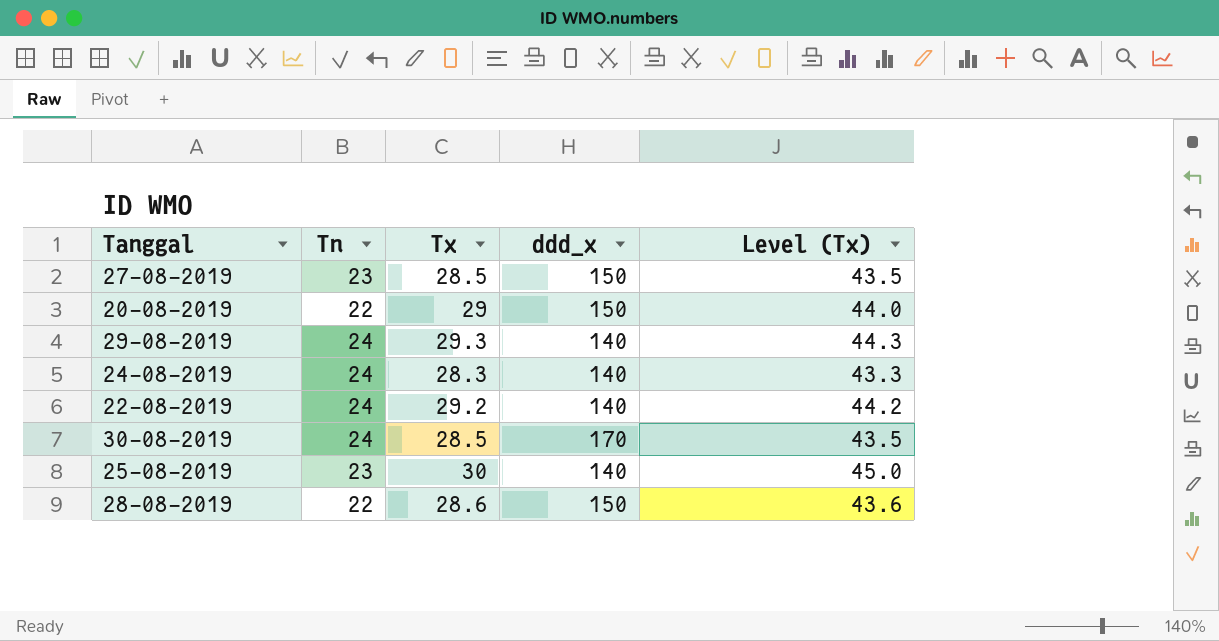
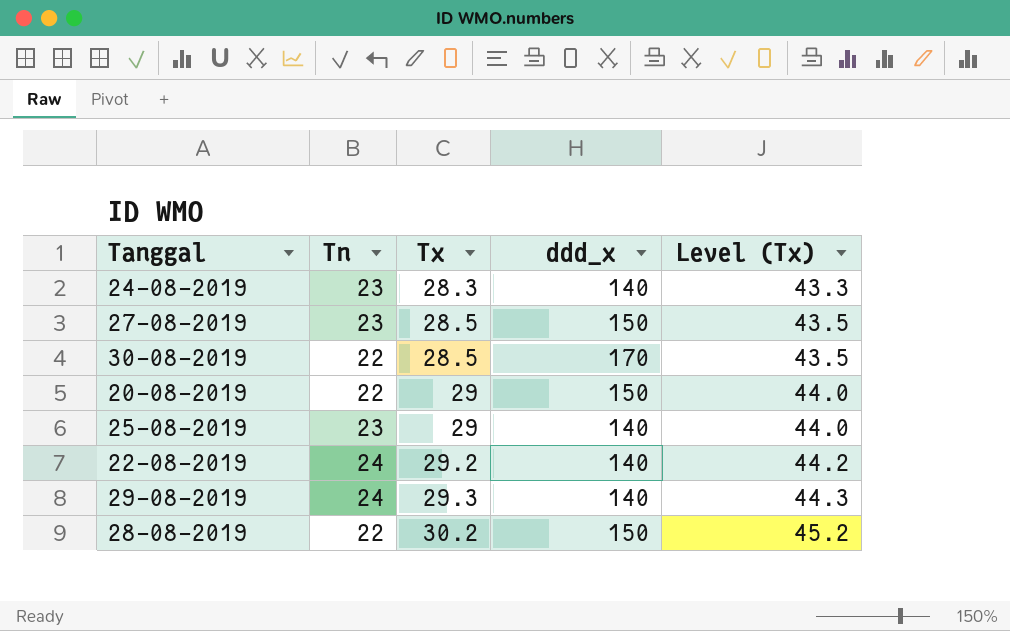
row order: none -> Tx ascending
24-08-2019 | Tn: 24 -> 23
30-08-2019 | Tn: 24 -> 22
25-08-2019 | Tx: 30 -> 29
25-08-2019 | Level (Tx): 45.0 -> 44.0
28-08-2019 | Tx: 28.6 -> 30.2
28-08-2019 | Level (Tx): 43.6 -> 45.2

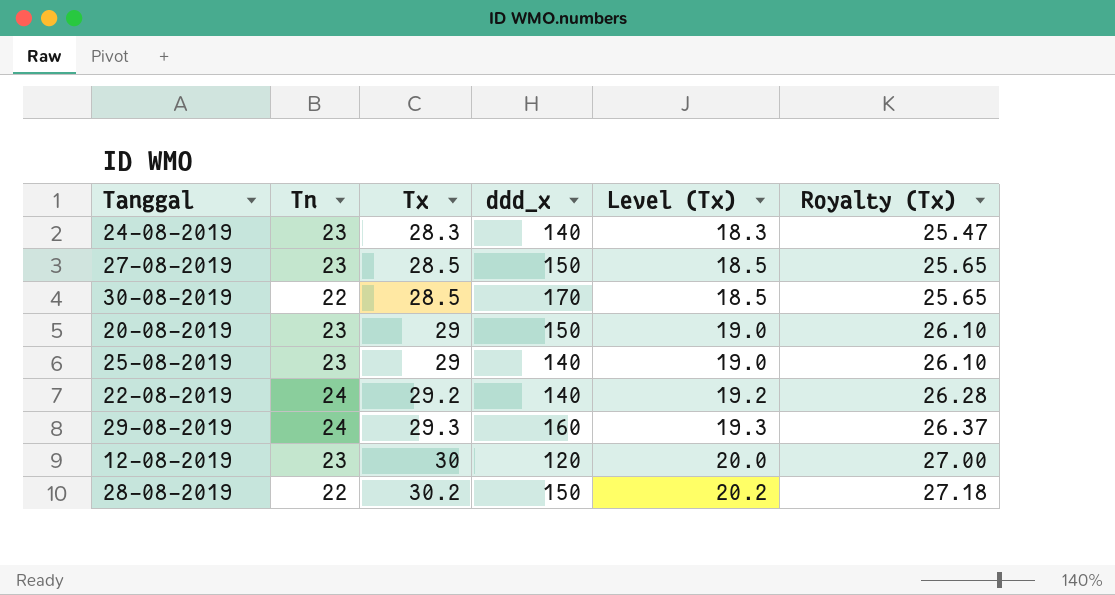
column Level (Tx) | formula: [Tx] + 15 -> [Tx] - 10
column Royalty (Tx) | formula: none -> [Tx] * 0.9
20-08-2019 | Tn: 22 -> 23
29-08-2019 | ddd_x: 140 -> 160
row 12-08-2019: none -> 23 | 30 | 120 | 20.0 | 27.00

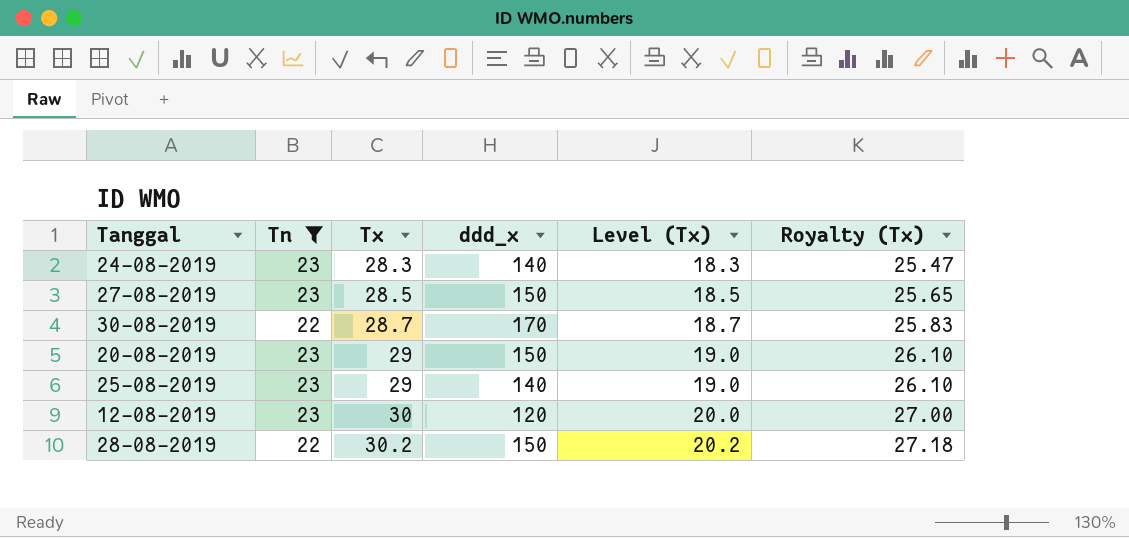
filter: none -> Tn != 24
30-08-2019 | Tx: 28.5 -> 28.7
30-08-2019 | Level (Tx): 18.5 -> 18.7
30-08-2019 | Royalty (Tx): 25.65 -> 25.83

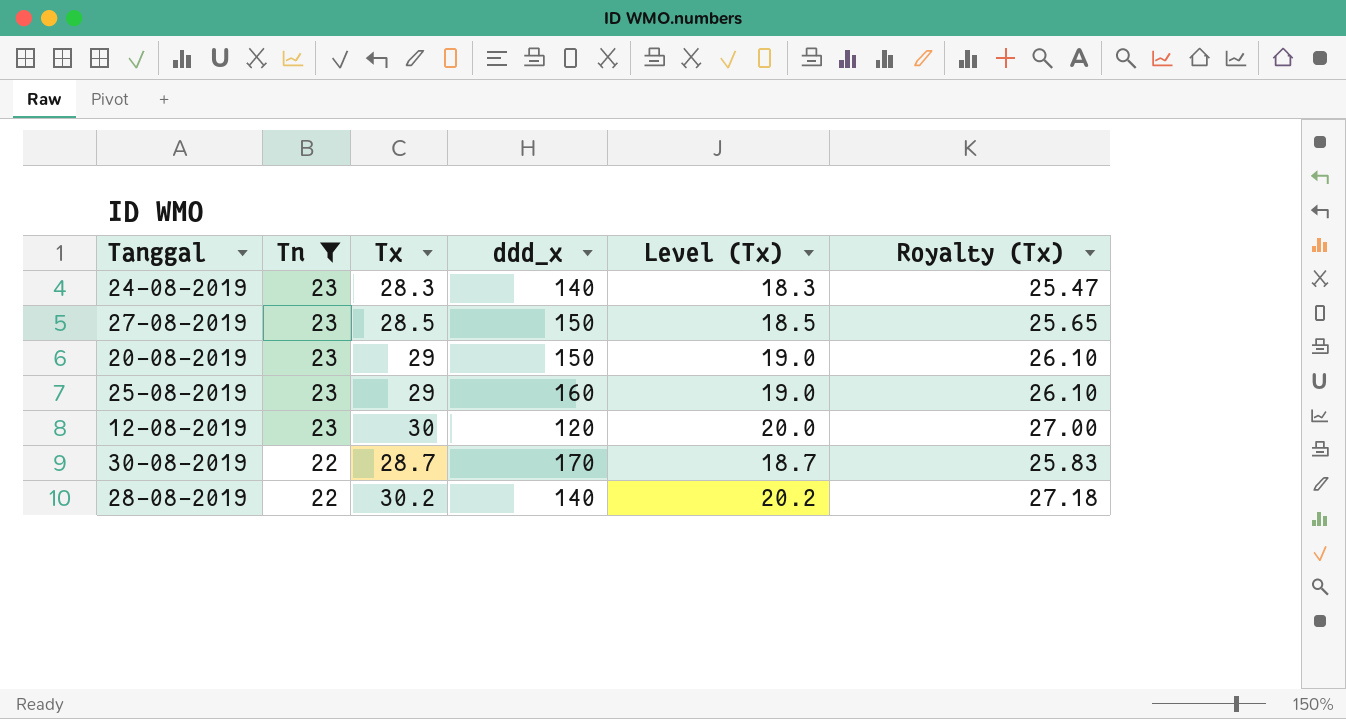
row order: Tx ascending -> Tn descending
25-08-2019 | ddd_x: 140 -> 160
28-08-2019 | ddd_x: 150 -> 140

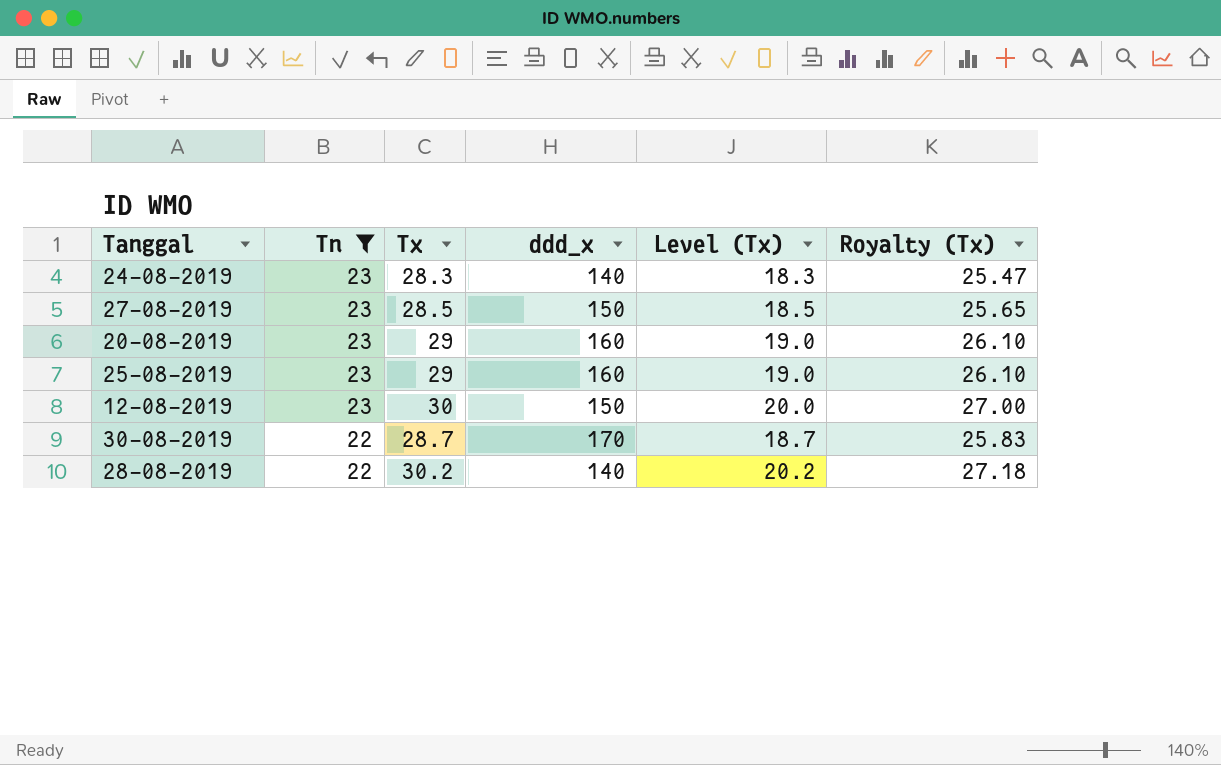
20-08-2019 | ddd_x: 150 -> 160
12-08-2019 | ddd_x: 120 -> 150

